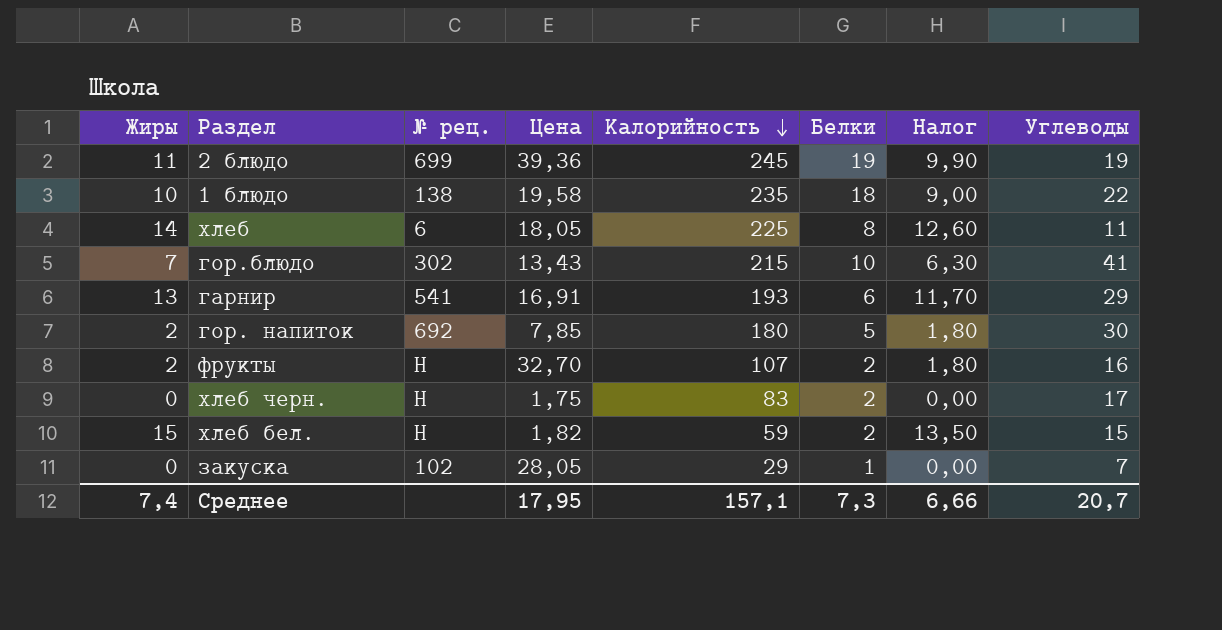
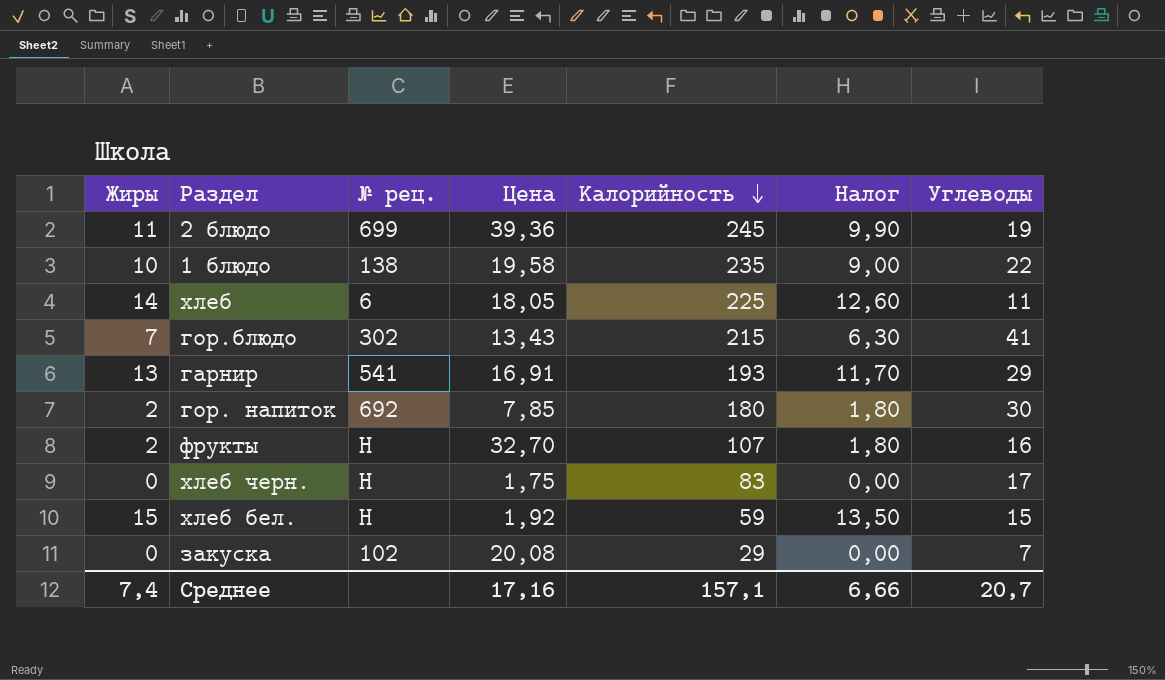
column Белки | position: 6 -> none
хлеб бел. | Цена: 1,82 -> 1,92
закуска | Цена: 28,05 -> 20,08
Среднее | Цена: 17,95 -> 17,16

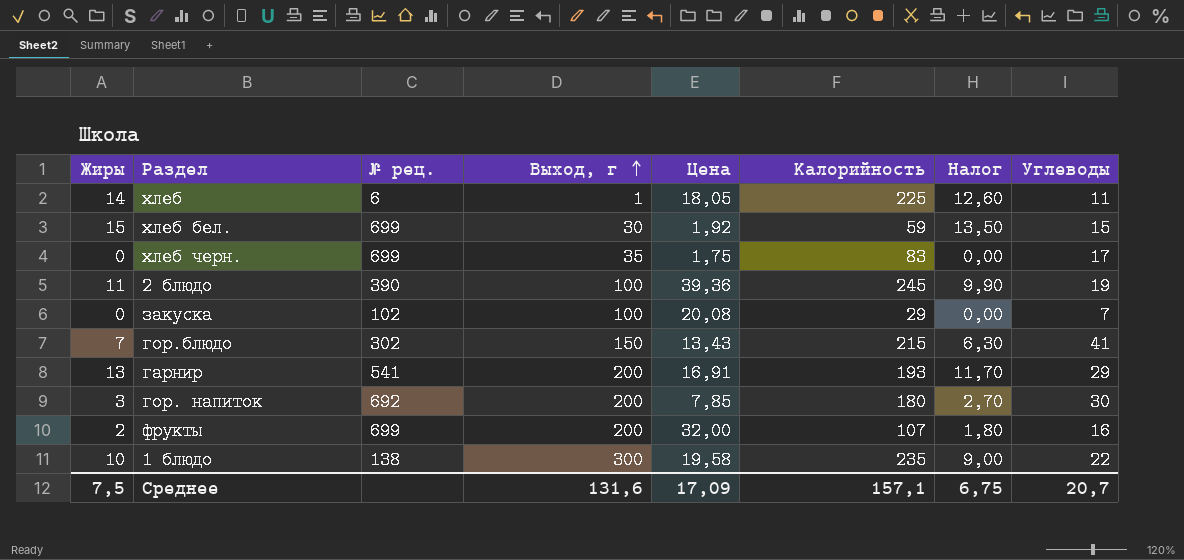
row order: Калорийность descending -> Выход, г ascending
column Выход, г | position: none -> 4
хлеб бел. | № рец.: Н -> 699
хлеб черн. | № рец.: Н -> 699
2 блюдо | № рец.: 699 -> 390
гор. напиток | Жиры: 2 -> 3
гор. напиток | Налог: 1,80 -> 2,70
фрукты | № рец.: Н -> 699
фрукты | Цена: 32,70 -> 32,00
Среднее | Жиры: 7,4 -> 7,5
Среднее | Цена: 17,16 -> 17,09
Среднее | Налог: 6,66 -> 6,75

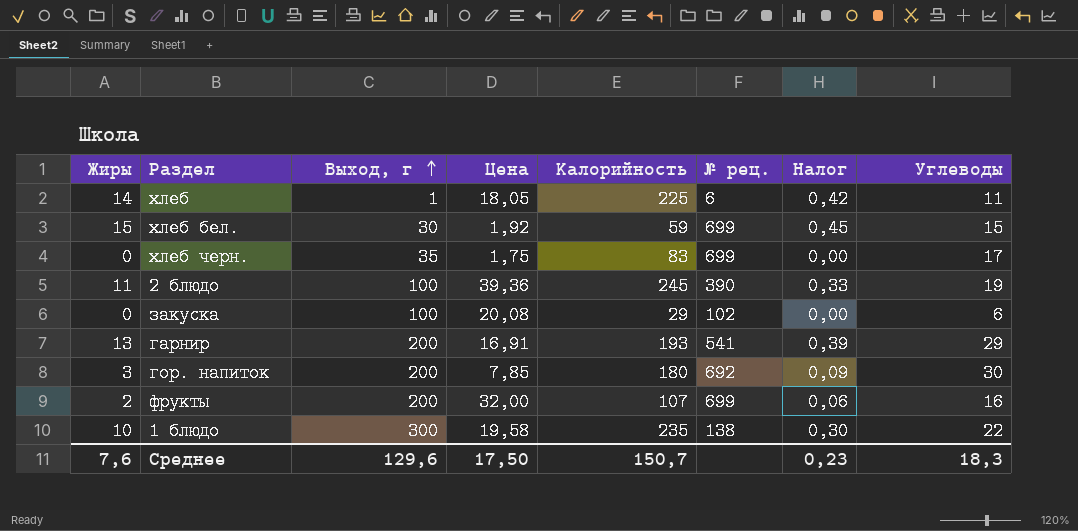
column № рец. | position: 3 -> 6
column Налог | formula: [Жиры] * 0,9 -> [Жиры] * 0,03
row гор.блюдо: 7 | 302 | 150 | 13,43 | 215 | 6,30 | 41 -> none
закуска | Углеводы: 7 -> 6
Среднее | Жиры: 7,5 -> 7,6
Среднее | Выход, г: 131,6 -> 129,6
Среднее | Цена: 17,09 -> 17,50
Среднее | Калорийность: 157,1 -> 150,7
Среднее | Налог: 6,75 -> 0,23
Среднее | Углеводы: 20,7 -> 18,3

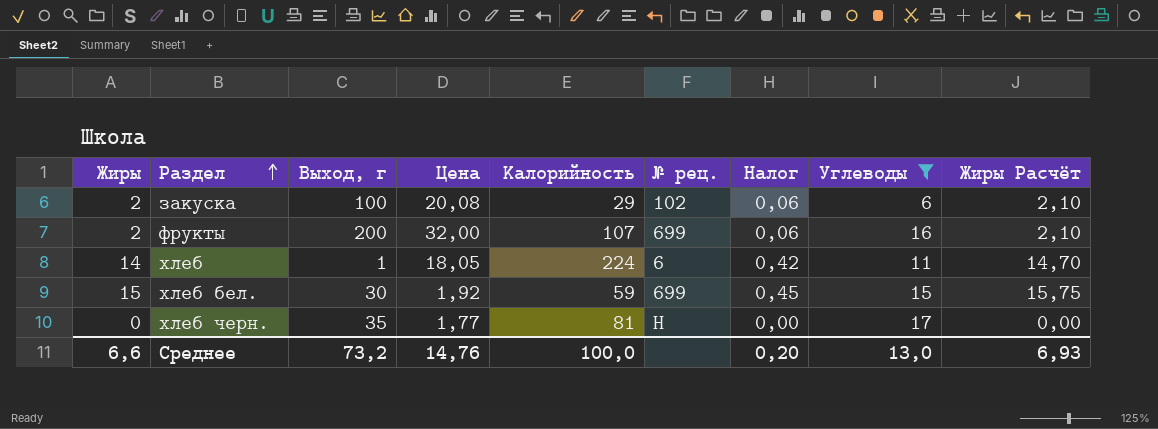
filter: none -> Углеводы <= 17
row order: Выход, г ascending -> Раздел ascending
column Жиры Расчёт | formula: none -> [Жиры] * 1,05
закуска | Жиры: 0 -> 2
закуска | Налог: 0,00 -> 0,06
хлеб | Калорийность: 225 -> 224
хлеб черн. | Цена: 1,75 -> 1,77
хлеб черн. | Калорийность: 83 -> 81
хлеб черн. | № рец.: 699 -> Н
Среднее | Жиры: 7,6 -> 6,6
Среднее | Выход, г: 129,6 -> 73,2
Среднее | Цена: 17,50 -> 14,76
Среднее | Калорийность: 150,7 -> 100,0
Среднее | Налог: 0,23 -> 0,20
Среднее | Углеводы: 18,3 -> 13,0

